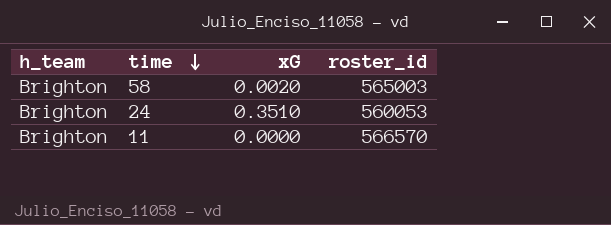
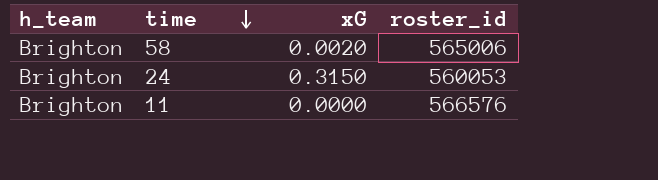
58 | roster_id: 565003 -> 565006
24 | xG: 0.3510 -> 0.3150
11 | roster_id: 566570 -> 566576

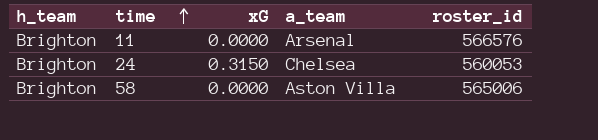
row order: time descending -> time ascending
column a_team | position: none -> 4
58 | xG: 0.0020 -> 0.0000

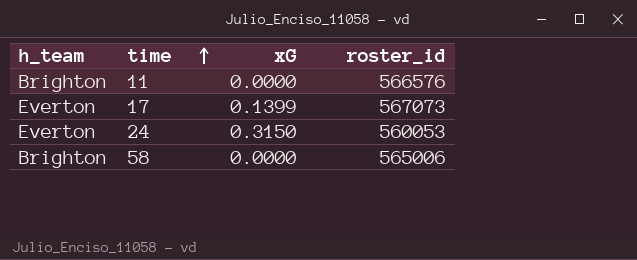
column a_team | position: 4 -> none
row 17: none -> Everton | 0.1399 | 567073
24 | h_team: Brighton -> Everton

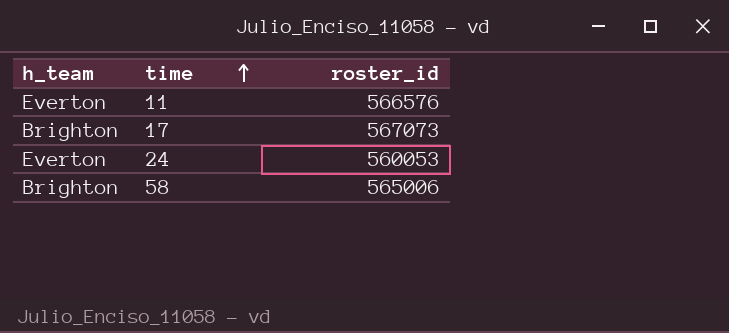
column xG | position: 3 -> none
11 | h_team: Brighton -> Everton
17 | h_team: Everton -> Brighton

